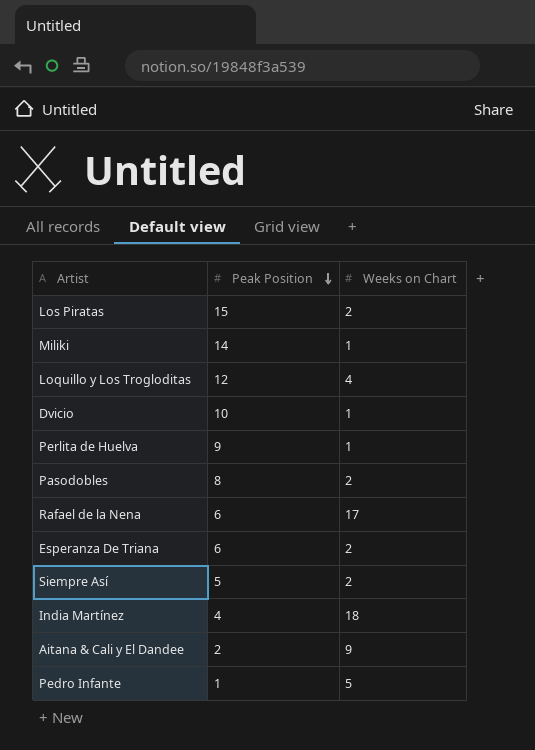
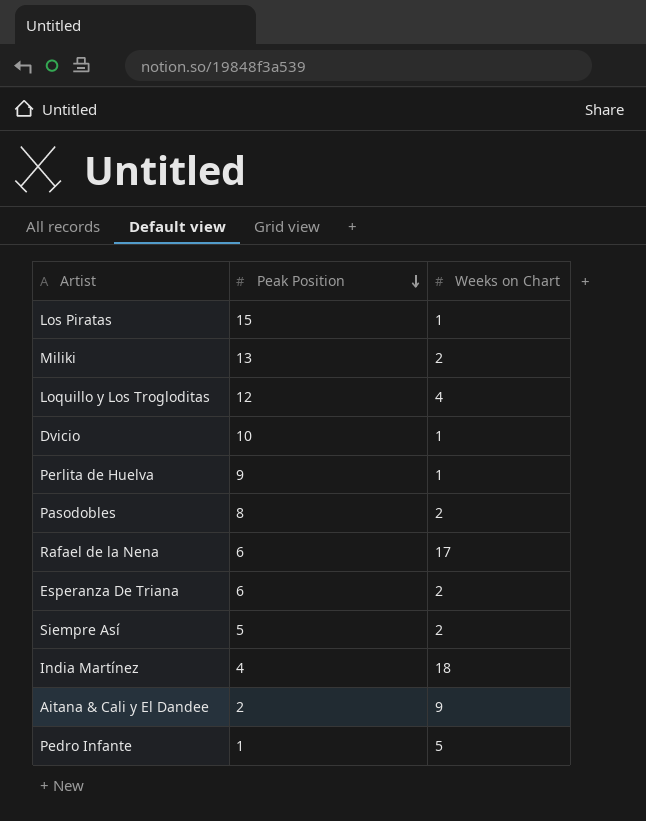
Los Piratas | Weeks on Chart: 2 -> 1
Miliki | Peak Position: 14 -> 13
Miliki | Weeks on Chart: 1 -> 2

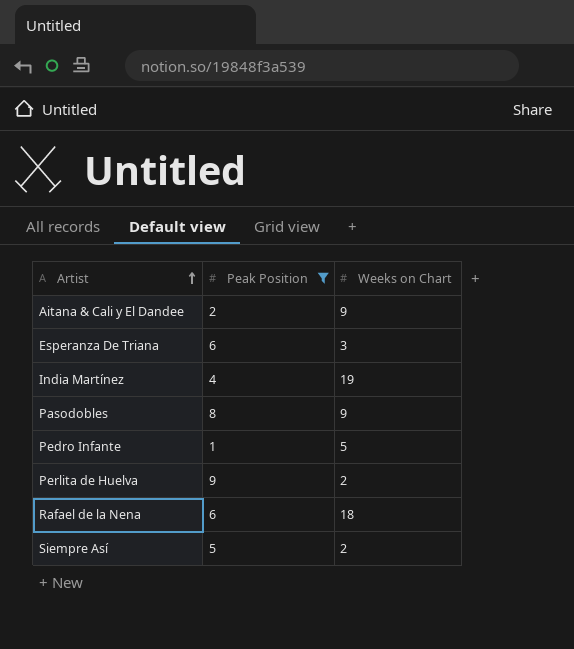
filter: none -> Peak Position <= 9
row order: Peak Position descending -> Artist ascending
Esperanza De Triana | Weeks on Chart: 2 -> 3
India Martínez | Weeks on Chart: 18 -> 19
Pasodobles | Weeks on Chart: 2 -> 9
Perlita de Huelva | Weeks on Chart: 1 -> 2
Rafael de la Nena | Weeks on Chart: 17 -> 18

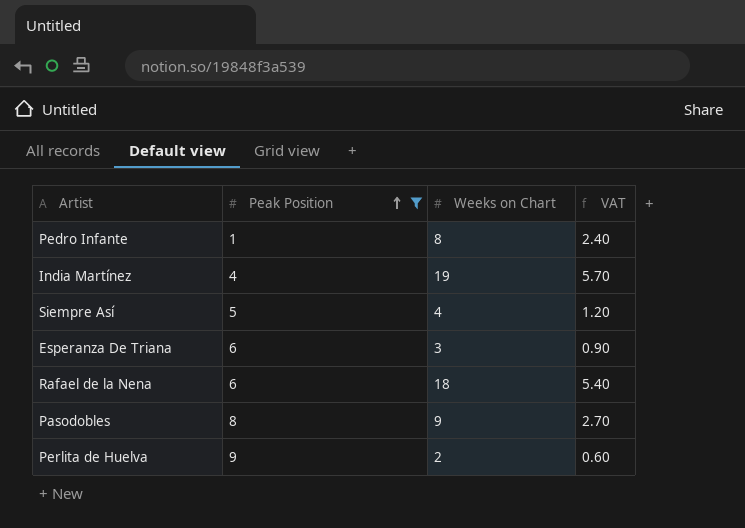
row order: Artist ascending -> Peak Position ascending
column VAT | formula: none -> [Weeks on Chart] * 0.3
row Aitana & Cali y El Dandee: 2 | 9 -> none
Pedro Infante | Weeks on Chart: 5 -> 8
Siempre Así | Weeks on Chart: 2 -> 4

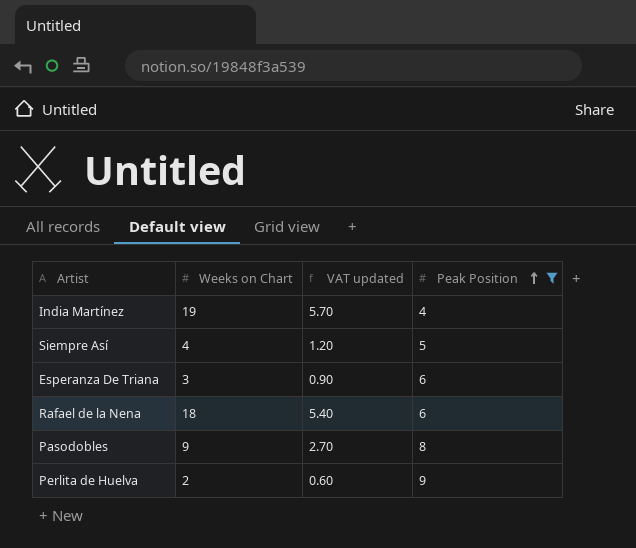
column name: VAT -> VAT updated
column Peak Position | position: 2 -> 4
row Pedro Infante: 1 | 8 | 2.40 -> none

